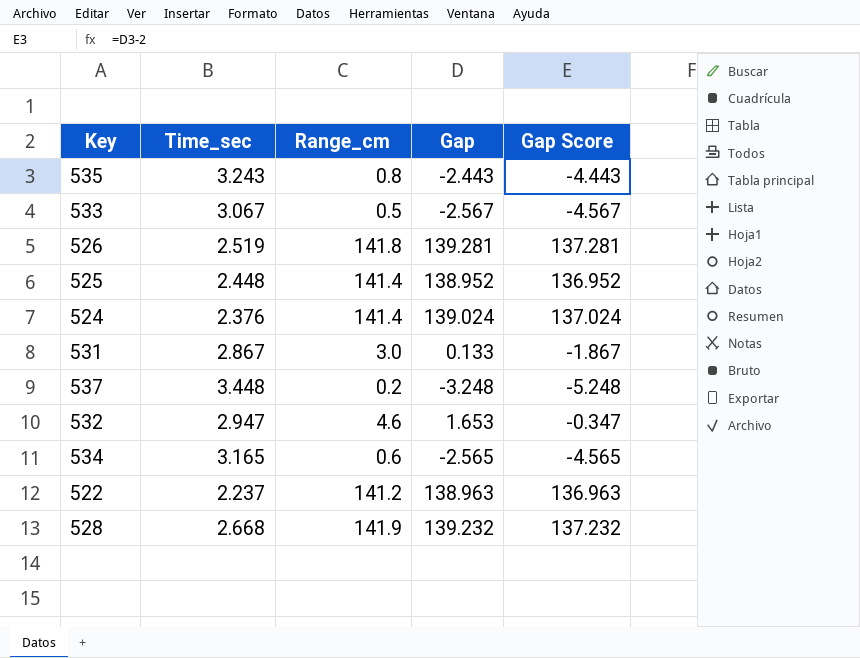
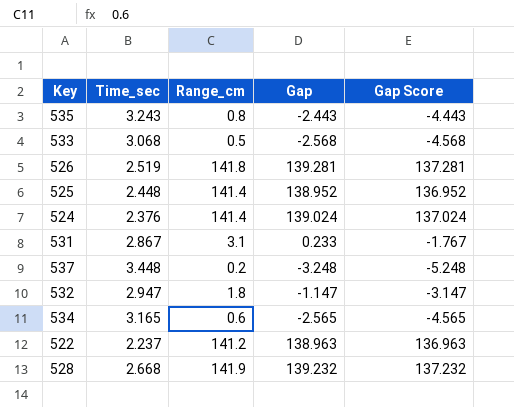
533 | Time_sec: 3.067 -> 3.068
533 | Gap: -2.567 -> -2.568
533 | Gap Score: -4.567 -> -4.568
531 | Range_cm: 3.0 -> 3.1
531 | Gap: 0.133 -> 0.233
531 | Gap Score: -1.867 -> -1.767
532 | Range_cm: 4.6 -> 1.8
532 | Gap: 1.653 -> -1.147
532 | Gap Score: -0.347 -> -3.147

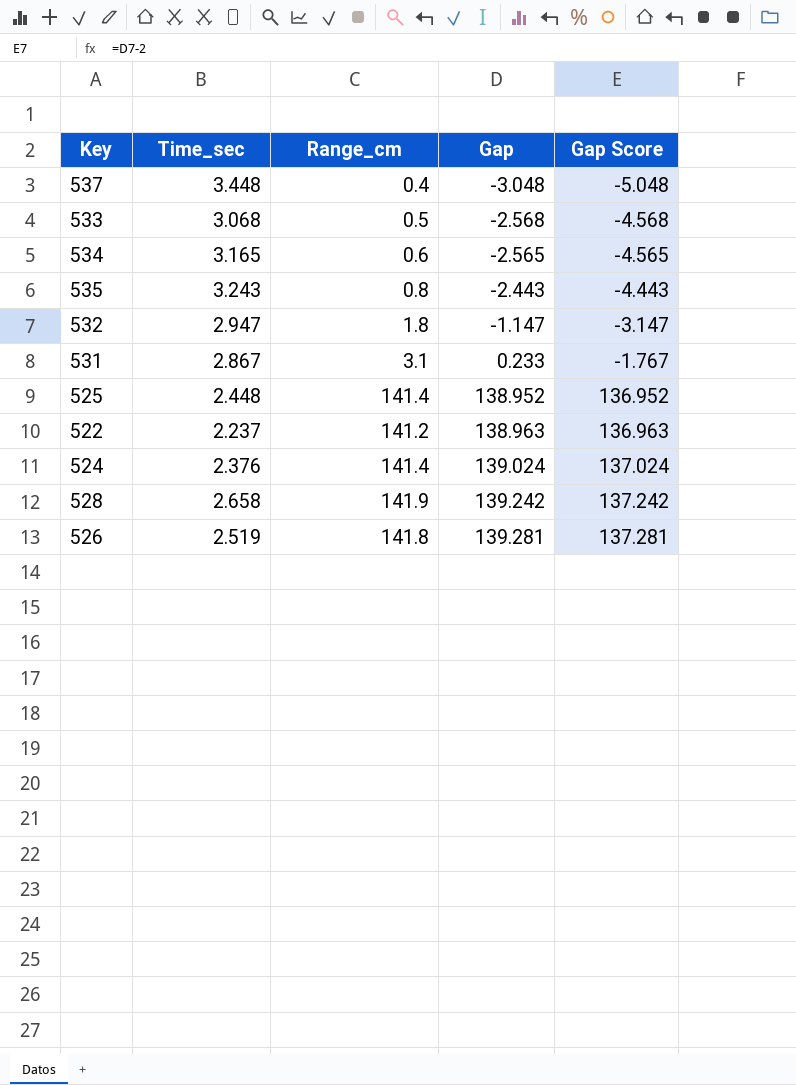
row order: none -> Gap ascending
537 | Range_cm: 0.2 -> 0.4
537 | Gap: -3.248 -> -3.048
537 | Gap Score: -5.248 -> -5.048
528 | Time_sec: 2.668 -> 2.658
528 | Gap: 139.232 -> 139.242
528 | Gap Score: 137.232 -> 137.242

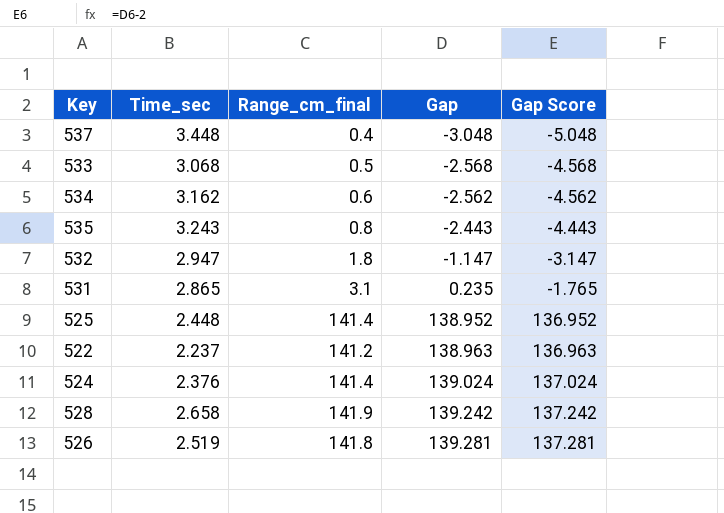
column name: Range_cm -> Range_cm_final
534 | Time_sec: 3.165 -> 3.162
534 | Gap: -2.565 -> -2.562
534 | Gap Score: -4.565 -> -4.562
531 | Time_sec: 2.867 -> 2.865
531 | Gap: 0.233 -> 0.235
531 | Gap Score: -1.767 -> -1.765

